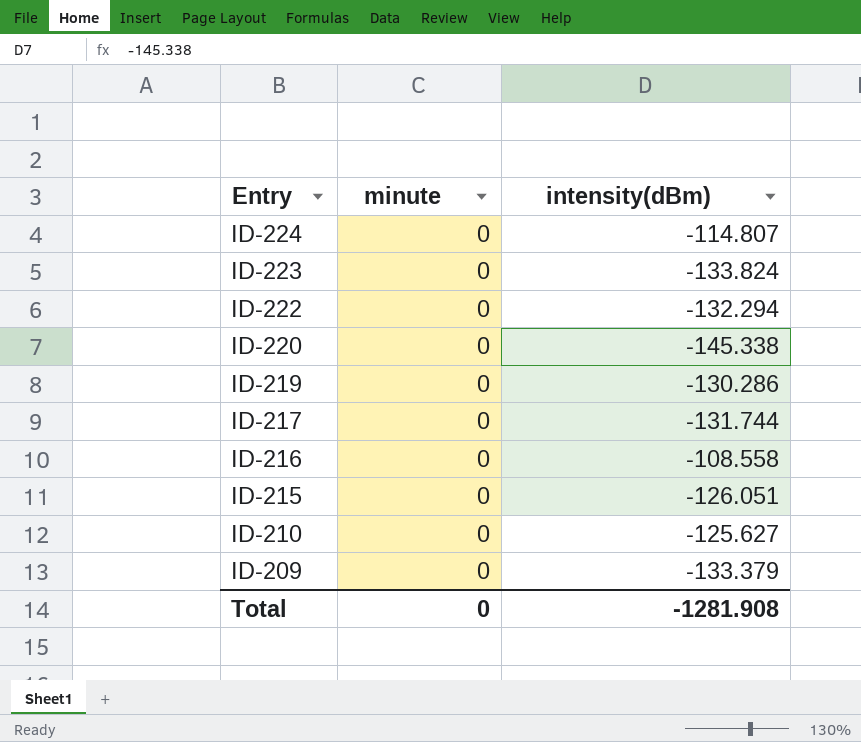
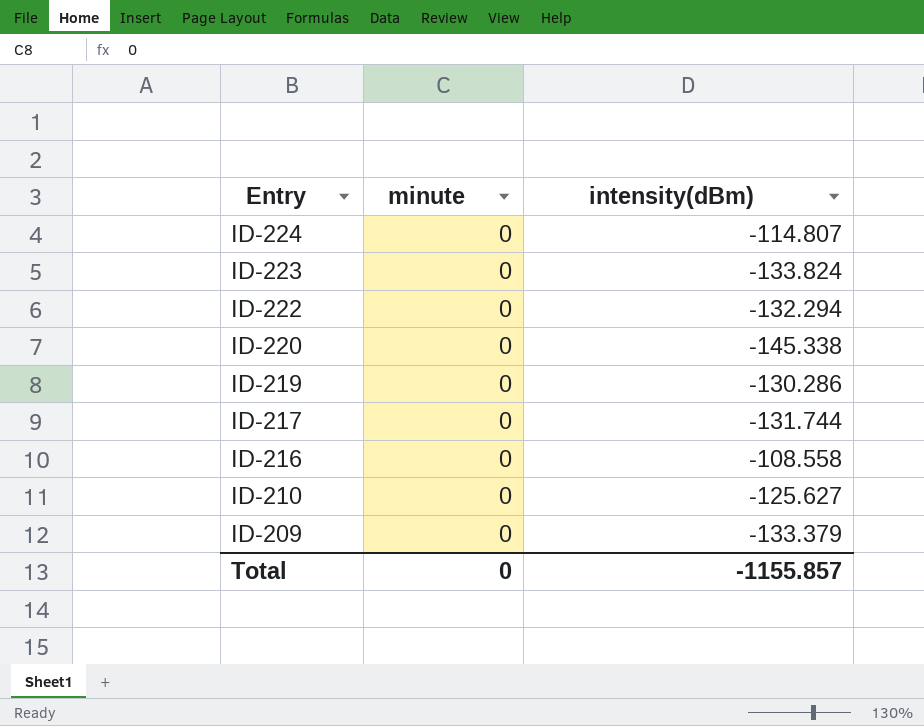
row ID-215: 0 | -126.051 -> none
Total | intensity(dBm): -1281.908 -> -1155.857

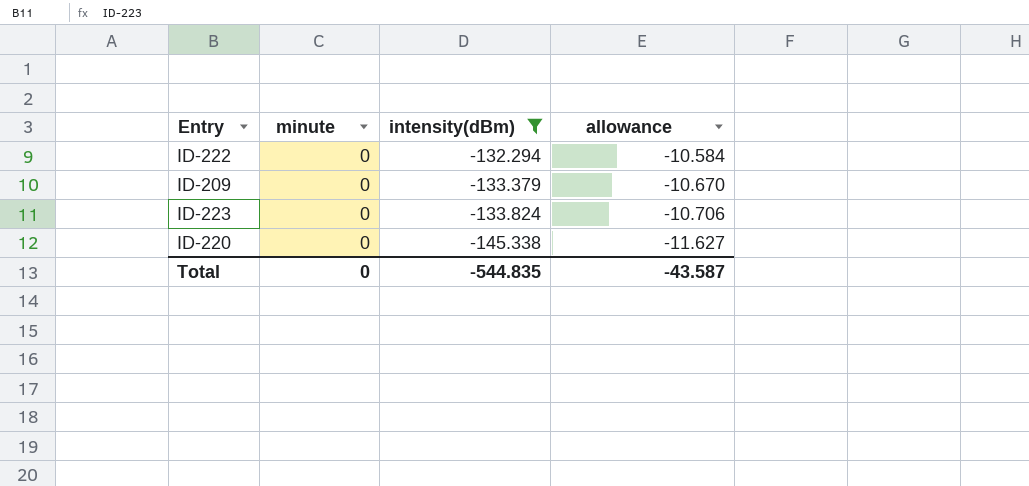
filter: none -> intensity(dBm) <= -132.294
row order: Entry descending -> intensity(dBm) descending
column allowance | formula: none -> [intensity(dBm)] * 0.08
Total | intensity(dBm): -1155.857 -> -544.835

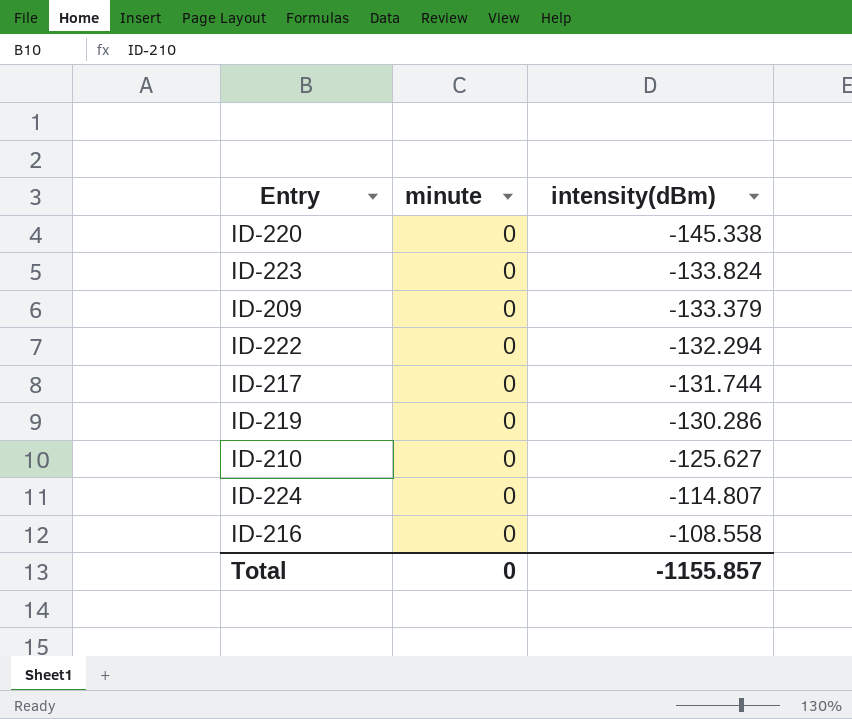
filter: intensity(dBm) <= -132.294 -> none
row order: intensity(dBm) descending -> intensity(dBm) ascending
column allowance | formula: [intensity(dBm)] * 0.08 -> none
Total | intensity(dBm): -544.835 -> -1155.857

